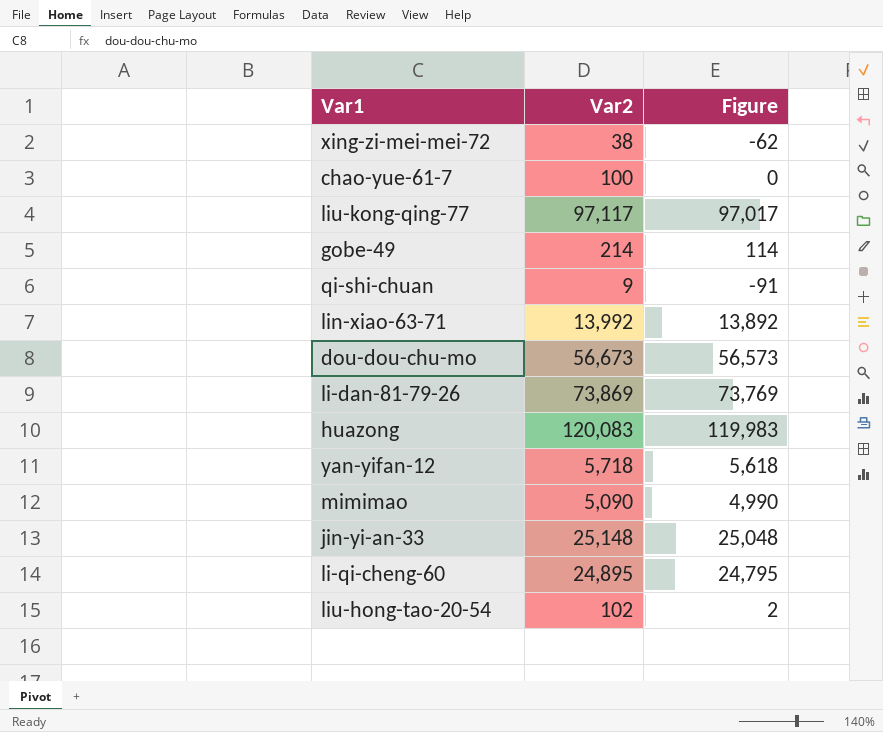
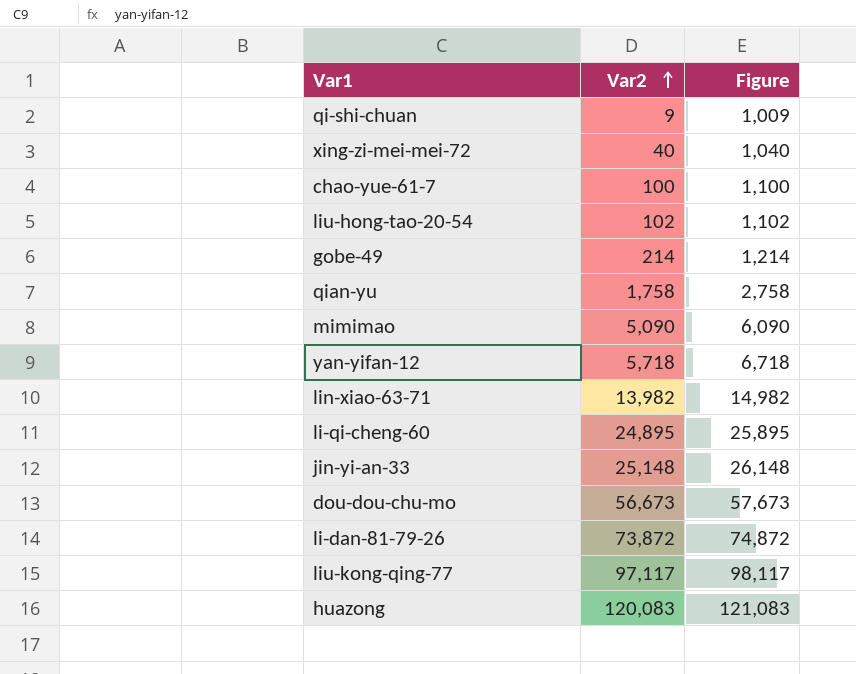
row order: none -> Var2 ascending
column Figure | formula: [Var2] - 100 -> [Var2] + 1000
xing-zi-mei-mei-72 | Var2: 38 -> 40
row qian-yu: none -> 1,758 | 2,758
lin-xiao-63-71 | Var2: 13,992 -> 13,982
li-dan-81-79-26 | Var2: 73,869 -> 73,872

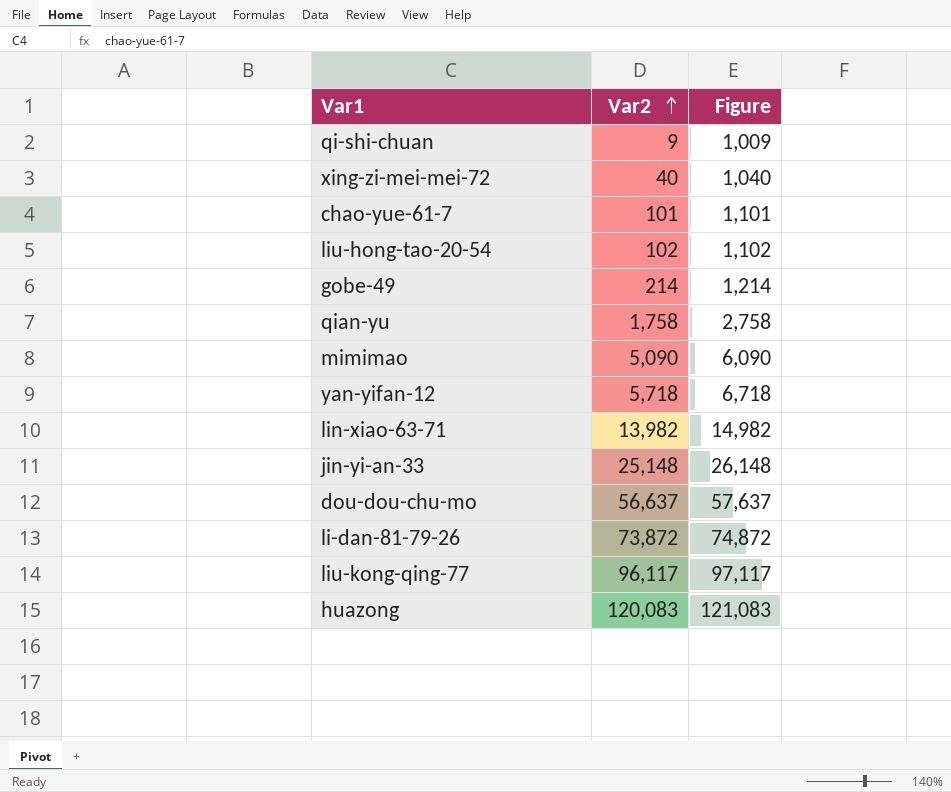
row li-qi-cheng-60: 24,895 | 25,895 -> none
chao-yue-61-7 | Var2: 100 -> 101
chao-yue-61-7 | Figure: 1,100 -> 1,101
dou-dou-chu-mo | Var2: 56,673 -> 56,637
dou-dou-chu-mo | Figure: 57,673 -> 57,637
liu-kong-qing-77 | Var2: 97,117 -> 96,117
liu-kong-qing-77 | Figure: 98,117 -> 97,117

